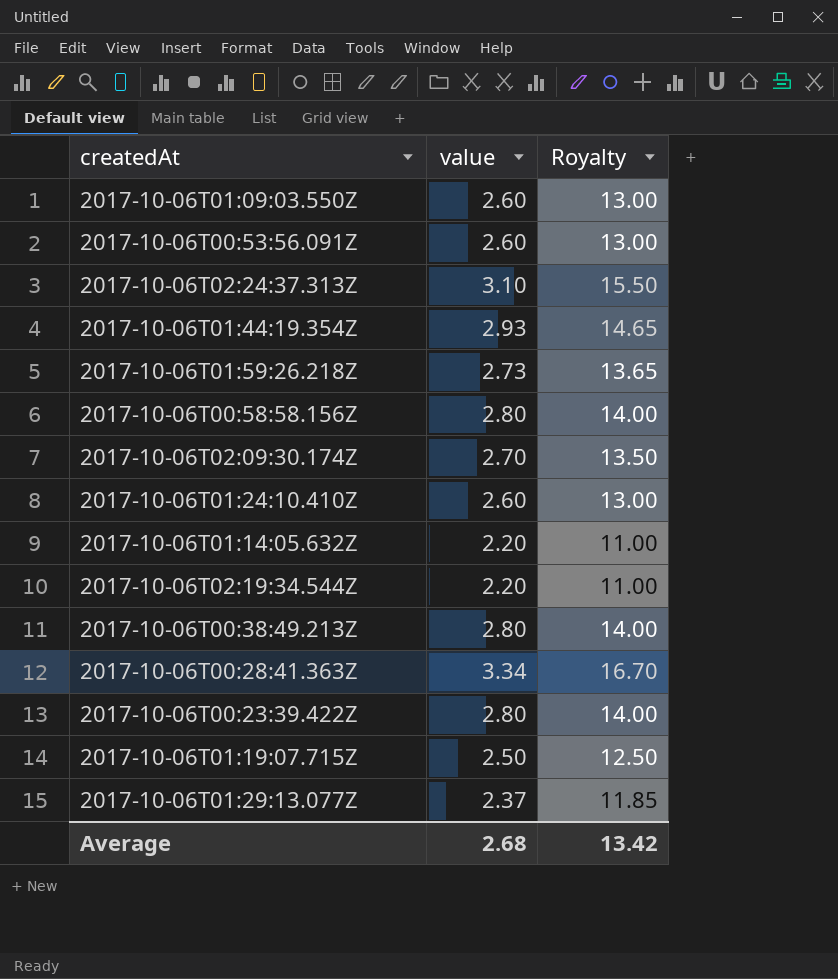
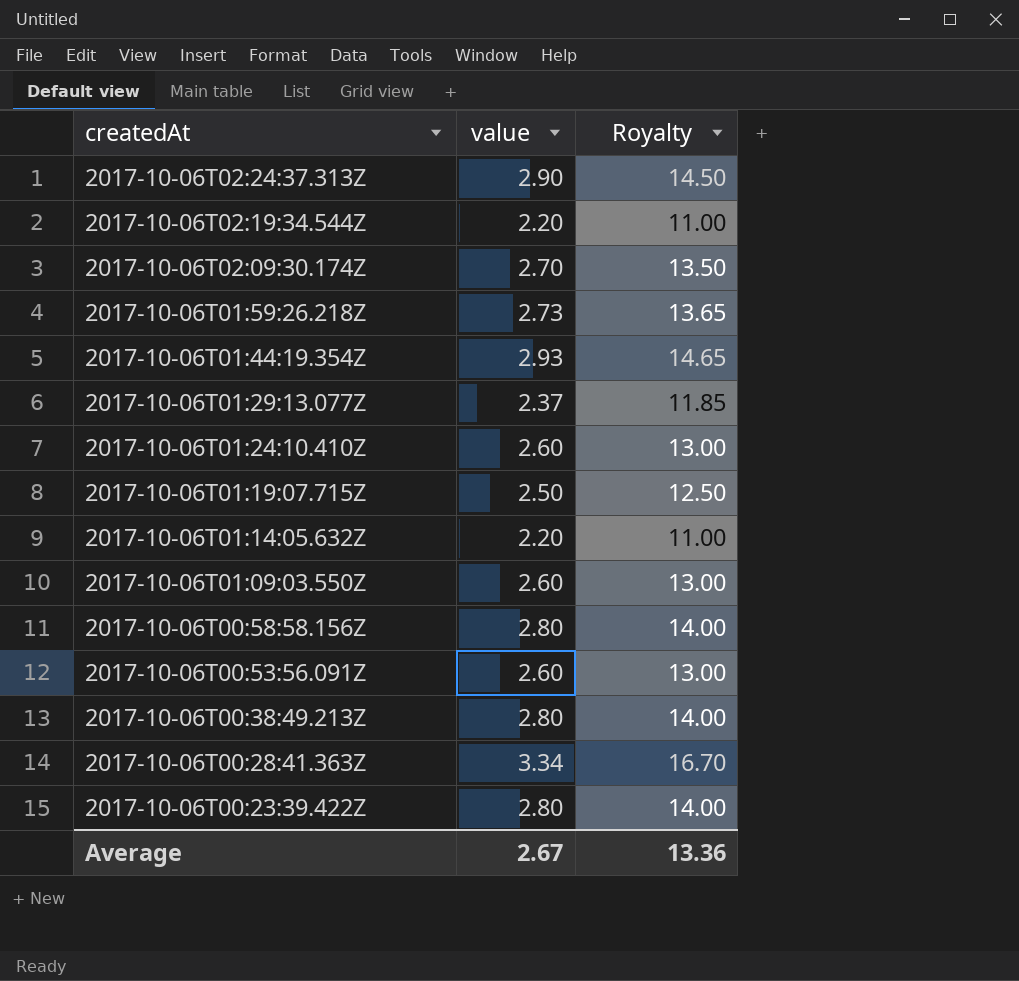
row order: none -> createdAt descending
2017-10-06T02:24:37.313Z | value: 3.10 -> 2.90
2017-10-06T02:24:37.313Z | Royalty: 15.50 -> 14.50
Average | value: 2.68 -> 2.67
Average | Royalty: 13.42 -> 13.36

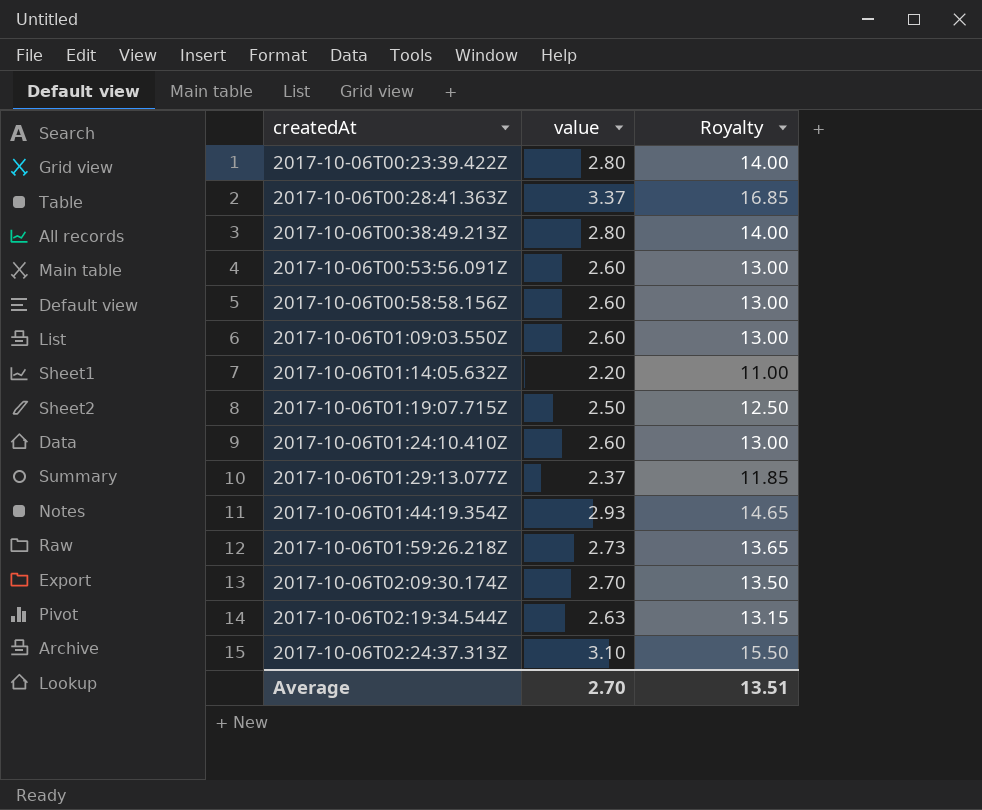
row order: createdAt descending -> createdAt ascending
2017-10-06T00:28:41.363Z | value: 3.34 -> 3.37
2017-10-06T00:28:41.363Z | Royalty: 16.70 -> 16.85
2017-10-06T00:58:58.156Z | value: 2.80 -> 2.60
2017-10-06T00:58:58.156Z | Royalty: 14.00 -> 13.00
2017-10-06T02:19:34.544Z | value: 2.20 -> 2.63
2017-10-06T02:19:34.544Z | Royalty: 11.00 -> 13.15
2017-10-06T02:24:37.313Z | value: 2.90 -> 3.10
2017-10-06T02:24:37.313Z | Royalty: 14.50 -> 15.50
Average | value: 2.67 -> 2.70
Average | Royalty: 13.36 -> 13.51

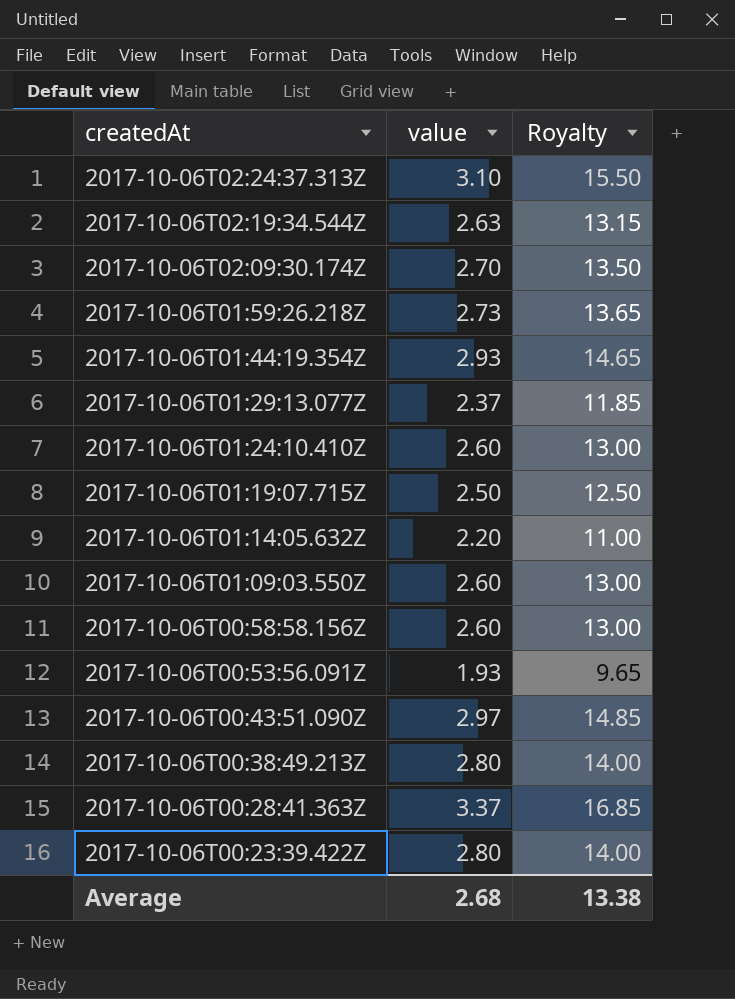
row order: createdAt ascending -> createdAt descending
2017-10-06T00:53:56.091Z | value: 2.60 -> 1.93
2017-10-06T00:53:56.091Z | Royalty: 13.00 -> 9.65
row 2017-10-06T00:43:51.090Z: none -> 2.97 | 14.85
Average | value: 2.70 -> 2.68
Average | Royalty: 13.51 -> 13.38

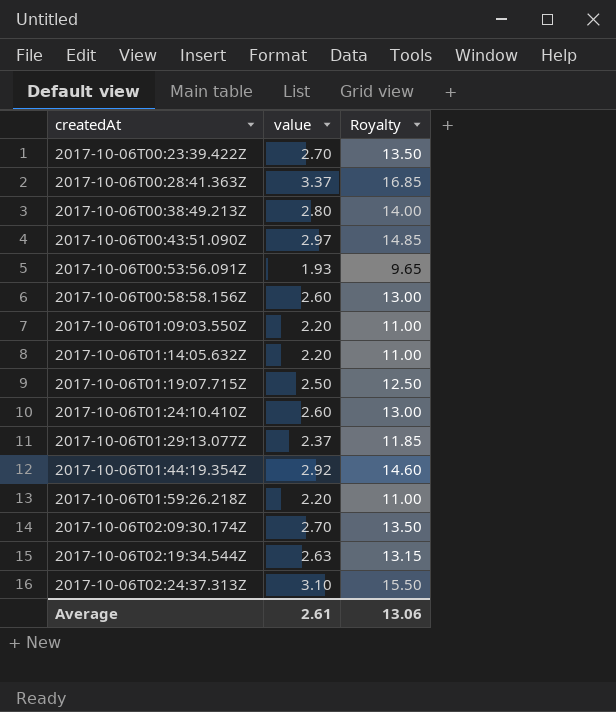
row order: createdAt descending -> createdAt ascending
2017-10-06T00:23:39.422Z | value: 2.80 -> 2.70
2017-10-06T00:23:39.422Z | Royalty: 14.00 -> 13.50
2017-10-06T01:09:03.550Z | value: 2.60 -> 2.20
2017-10-06T01:09:03.550Z | Royalty: 13.00 -> 11.00
2017-10-06T01:44:19.354Z | value: 2.93 -> 2.92
2017-10-06T01:44:19.354Z | Royalty: 14.65 -> 14.60
2017-10-06T01:59:26.218Z | value: 2.73 -> 2.20
2017-10-06T01:59:26.218Z | Royalty: 13.65 -> 11.00
Average | value: 2.68 -> 2.61
Average | Royalty: 13.38 -> 13.06

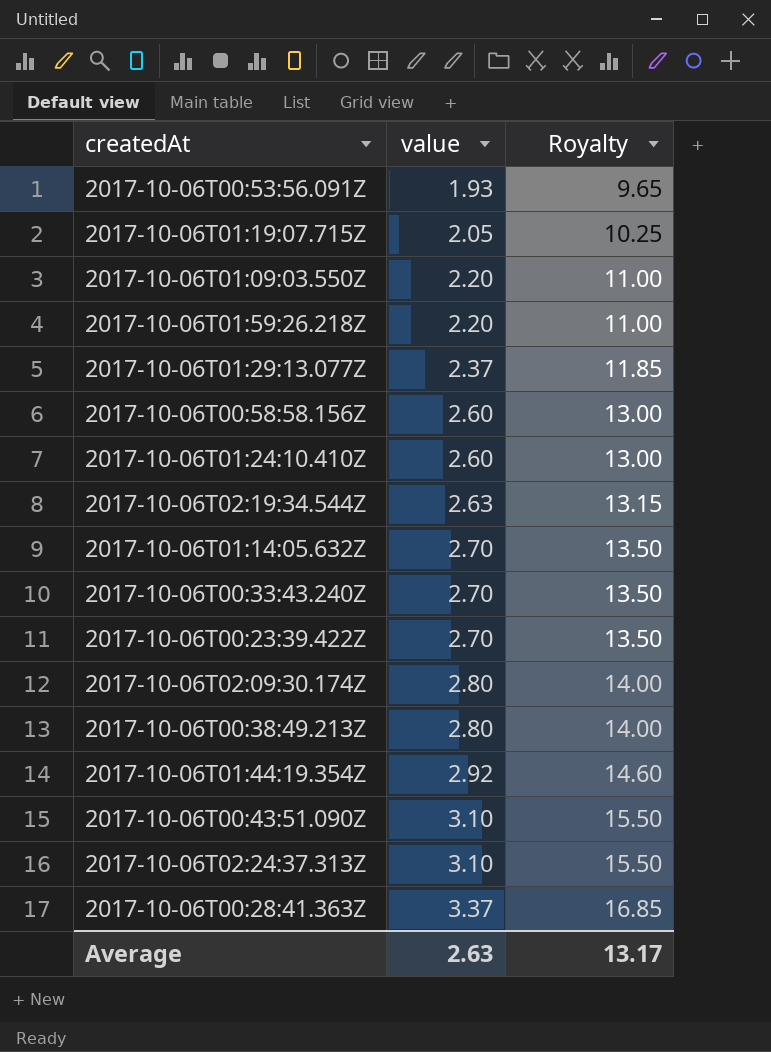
row order: createdAt ascending -> value ascending
2017-10-06T01:19:07.715Z | value: 2.50 -> 2.05
2017-10-06T01:19:07.715Z | Royalty: 12.50 -> 10.25
2017-10-06T01:14:05.632Z | value: 2.20 -> 2.70
2017-10-06T01:14:05.632Z | Royalty: 11.00 -> 13.50
row 2017-10-06T00:33:43.240Z: none -> 2.70 | 13.50
2017-10-06T02:09:30.174Z | value: 2.70 -> 2.80
2017-10-06T02:09:30.174Z | Royalty: 13.50 -> 14.00
2017-10-06T00:43:51.090Z | value: 2.97 -> 3.10
2017-10-06T00:43:51.090Z | Royalty: 14.85 -> 15.50
Average | value: 2.61 -> 2.63
Average | Royalty: 13.06 -> 13.17

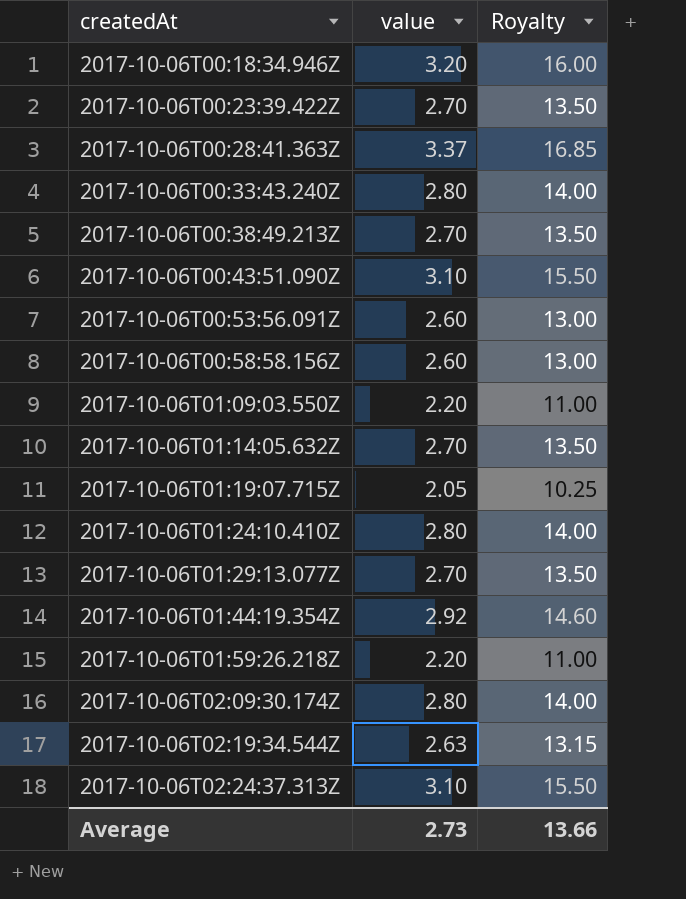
row order: value ascending -> createdAt ascending
row 2017-10-06T00:18:34.946Z: none -> 3.20 | 16.00
2017-10-06T00:33:43.240Z | value: 2.70 -> 2.80
2017-10-06T00:33:43.240Z | Royalty: 13.50 -> 14.00
2017-10-06T00:38:49.213Z | value: 2.80 -> 2.70
2017-10-06T00:38:49.213Z | Royalty: 14.00 -> 13.50
2017-10-06T00:53:56.091Z | value: 1.93 -> 2.60
2017-10-06T00:53:56.091Z | Royalty: 9.65 -> 13.00
2017-10-06T01:24:10.410Z | value: 2.60 -> 2.80
2017-10-06T01:24:10.410Z | Royalty: 13.00 -> 14.00
2017-10-06T01:29:13.077Z | value: 2.37 -> 2.70
2017-10-06T01:29:13.077Z | Royalty: 11.85 -> 13.50
Average | value: 2.63 -> 2.73
Average | Royalty: 13.17 -> 13.66

